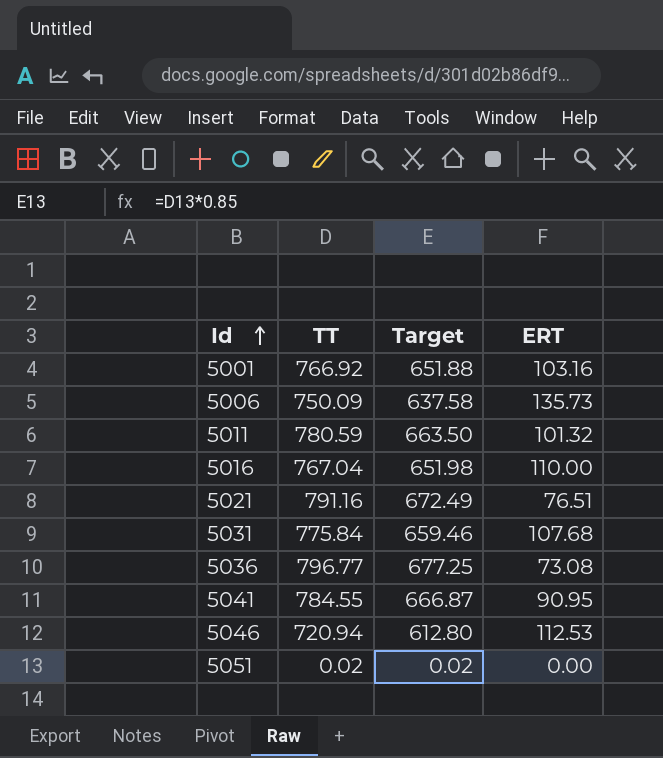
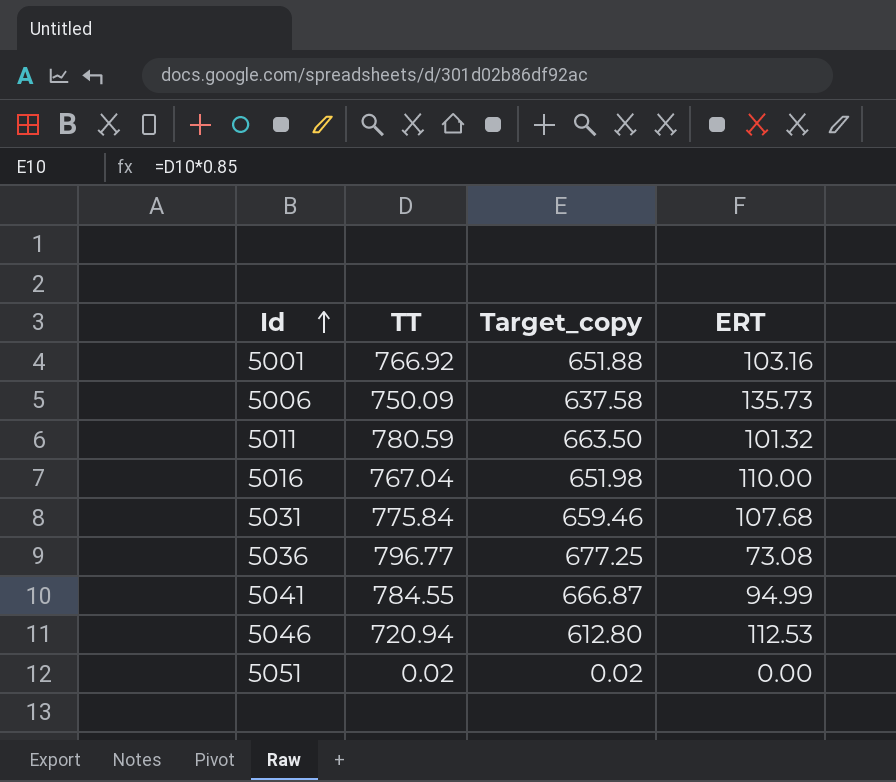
column name: Target -> Target_copy
row 5021: 791.16 | 672.49 | 76.51 -> none
5041 | ERT: 90.95 -> 94.99

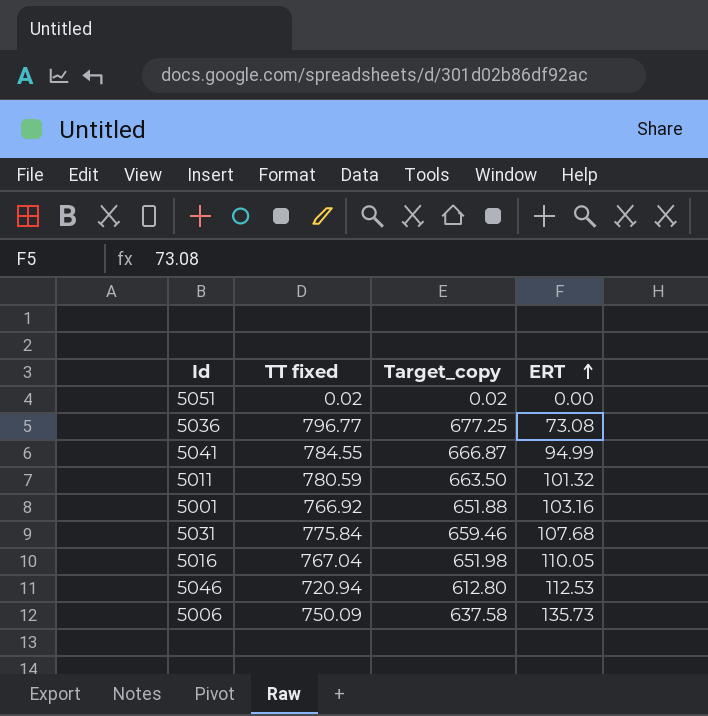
row order: Id ascending -> ERT ascending
column name: TT -> TT fixed
5016 | ERT: 110.00 -> 110.05

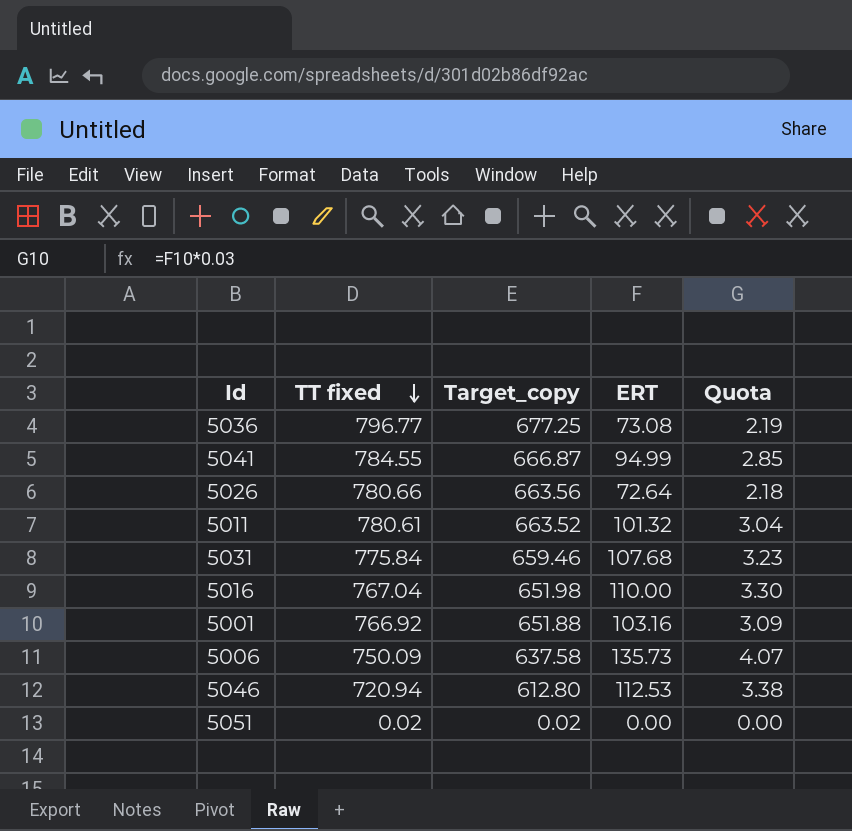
row order: ERT ascending -> TT fixed descending
column Quota | formula: none -> [ERT] * 0.03
row 5026: none -> 780.66 | 663.56 | 72.64 | 2.18
5011 | TT fixed: 780.59 -> 780.61
5011 | Target_copy: 663.50 -> 663.52
5016 | ERT: 110.05 -> 110.00

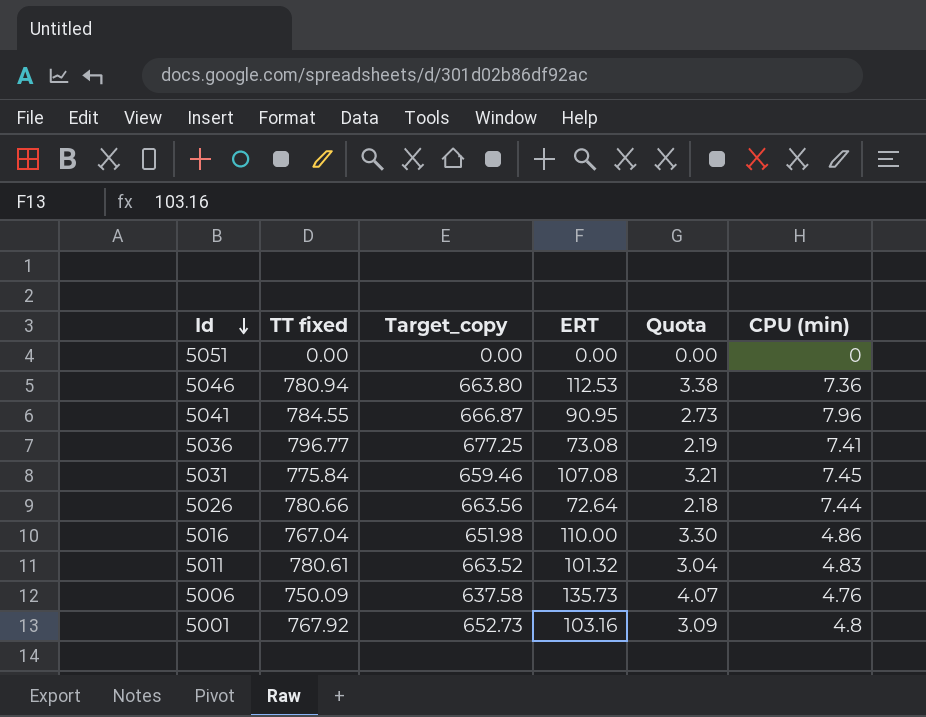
row order: TT fixed descending -> Id descending
column CPU (min) | position: none -> 6
5051 | TT fixed: 0.02 -> 0.00
5051 | Target_copy: 0.02 -> 0.00
5046 | TT fixed: 720.94 -> 780.94
5046 | Target_copy: 612.80 -> 663.80
5041 | ERT: 94.99 -> 90.95
5041 | Quota: 2.85 -> 2.73
5031 | ERT: 107.68 -> 107.08
5031 | Quota: 3.23 -> 3.21
5001 | TT fixed: 766.92 -> 767.92
5001 | Target_copy: 651.88 -> 652.73

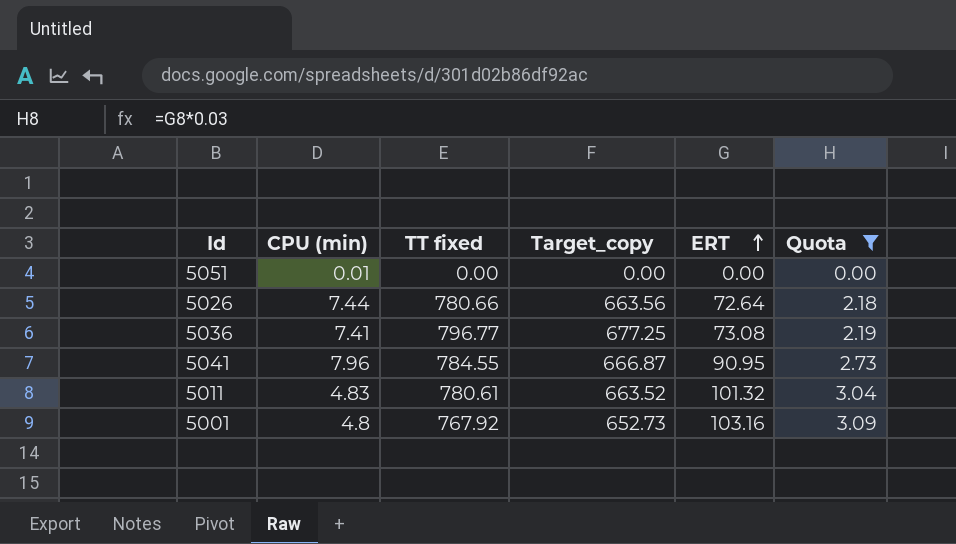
filter: none -> Quota <= 3.09
row order: Id descending -> ERT ascending
column CPU (min) | position: 6 -> 2
5051 | CPU (min): 0 -> 0.01

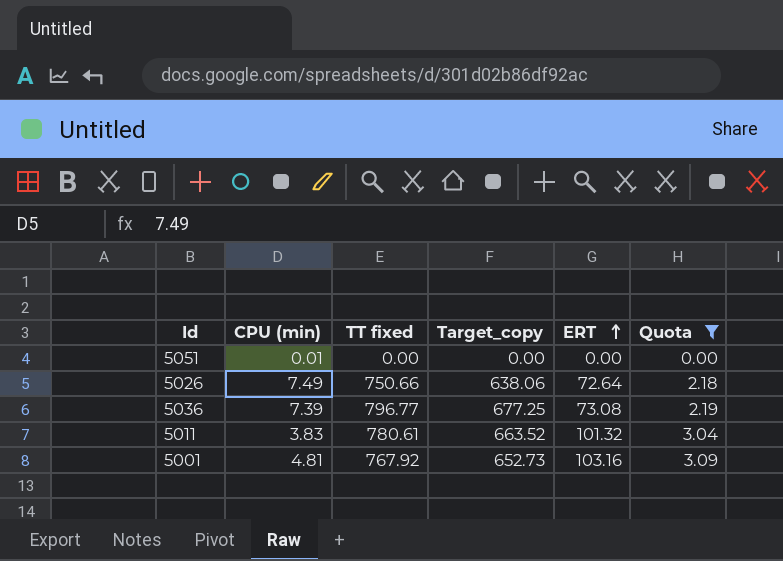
row 5041: 7.96 | 784.55 | 666.87 | 90.95 | 2.73 -> none
5026 | CPU (min): 7.44 -> 7.49
5026 | TT fixed: 780.66 -> 750.66
5026 | Target_copy: 663.56 -> 638.06
5036 | CPU (min): 7.41 -> 7.39
5011 | CPU (min): 4.83 -> 3.83
5001 | CPU (min): 4.8 -> 4.81

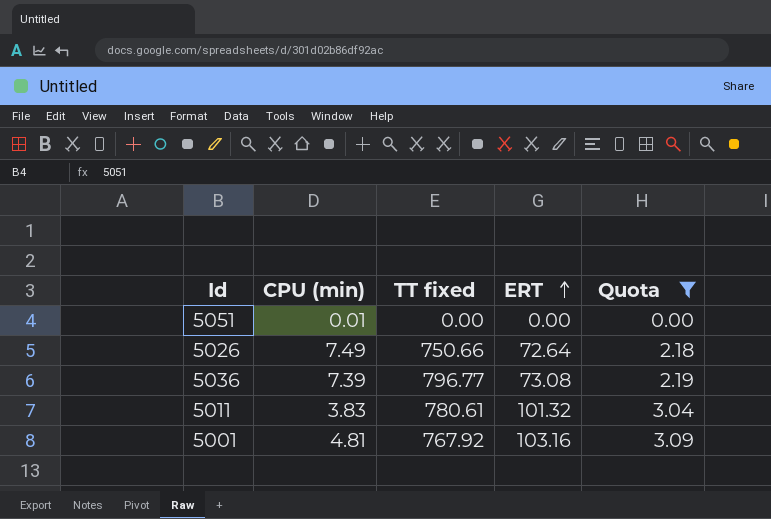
column Target_copy | formula: [TT fixed] * 0.85 -> none

